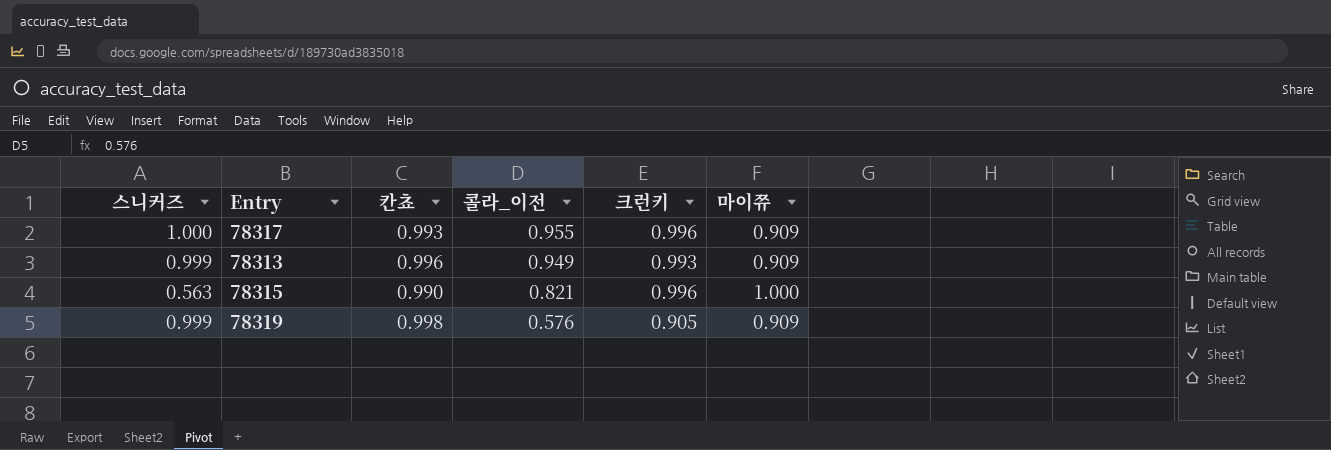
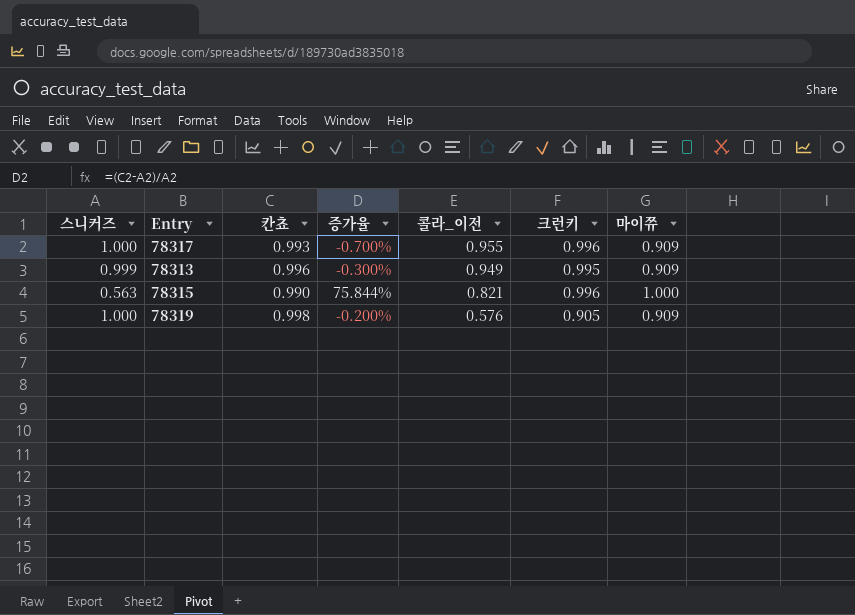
column 증가율 | formula: none -> ([칸쵸] - [스니커즈]) / [스니커즈]
78313 | 크런키: 0.993 -> 0.995
78319 | 스니커즈: 0.999 -> 1.000

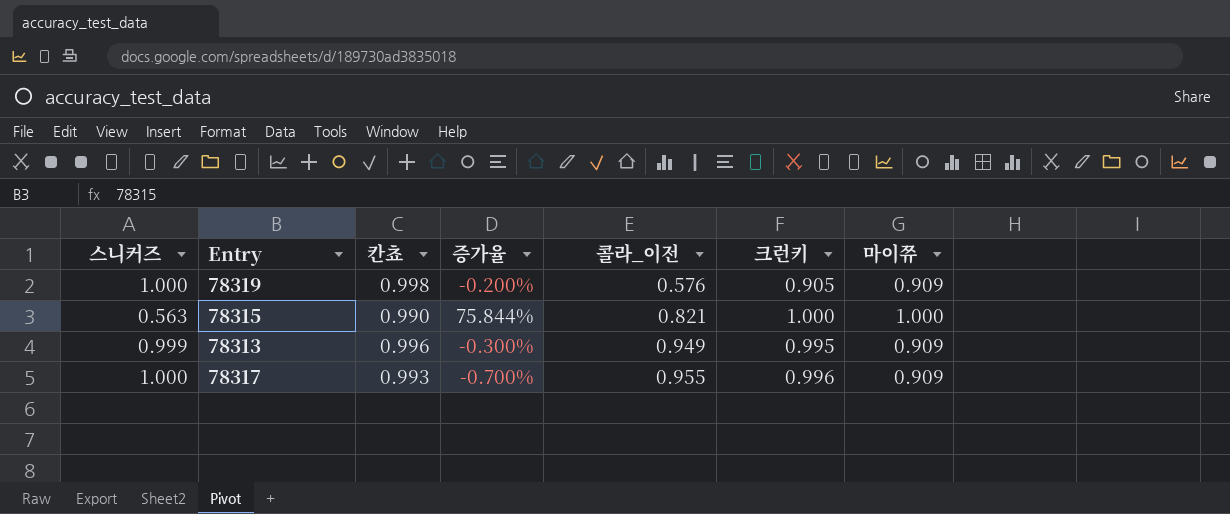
row order: 콜라_이전 descending -> 콜라_이전 ascending
78315 | 크런키: 0.996 -> 1.000

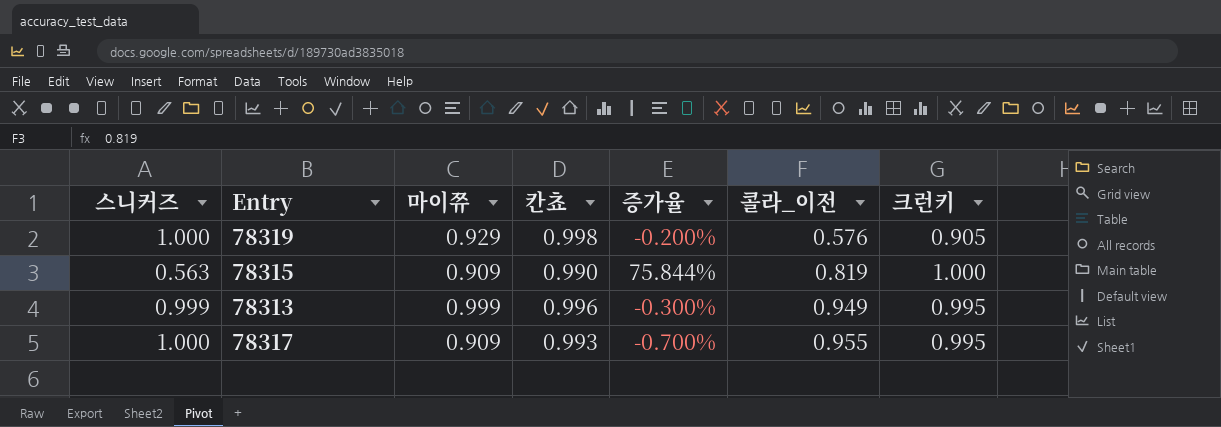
column 마이쮸 | position: 7 -> 3
78319 | 마이쮸: 0.909 -> 0.929
78315 | 마이쮸: 1.000 -> 0.909
78315 | 콜라_이전: 0.821 -> 0.819
78313 | 마이쮸: 0.909 -> 0.999
78317 | 크런키: 0.996 -> 0.995

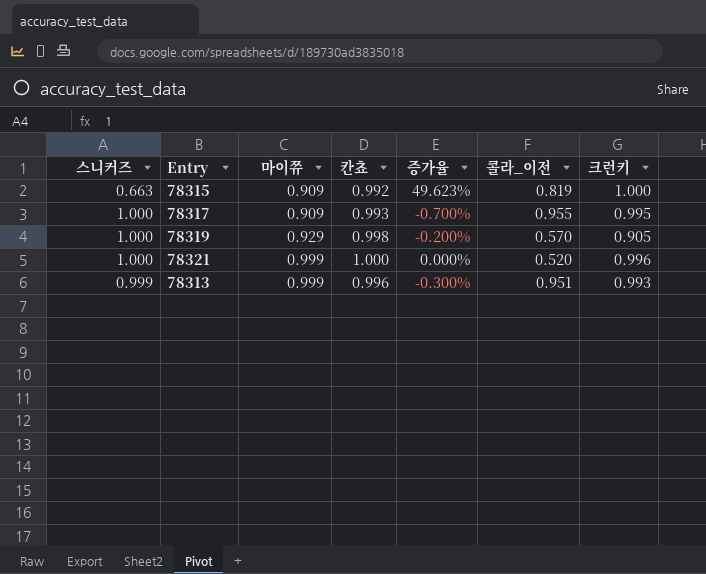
row order: 콜라_이전 ascending -> 마이쮸 ascending
78315 | 스니커즈: 0.563 -> 0.663
78315 | 칸쵸: 0.990 -> 0.992
78315 | 증가율: 75.844% -> 49.623%
78319 | 콜라_이전: 0.576 -> 0.570
row 78321: none -> 1.000 | 0.999 | 1.000 | 0.000% | 0.520 | 0.996
78313 | 콜라_이전: 0.949 -> 0.951
78313 | 크런키: 0.995 -> 0.993

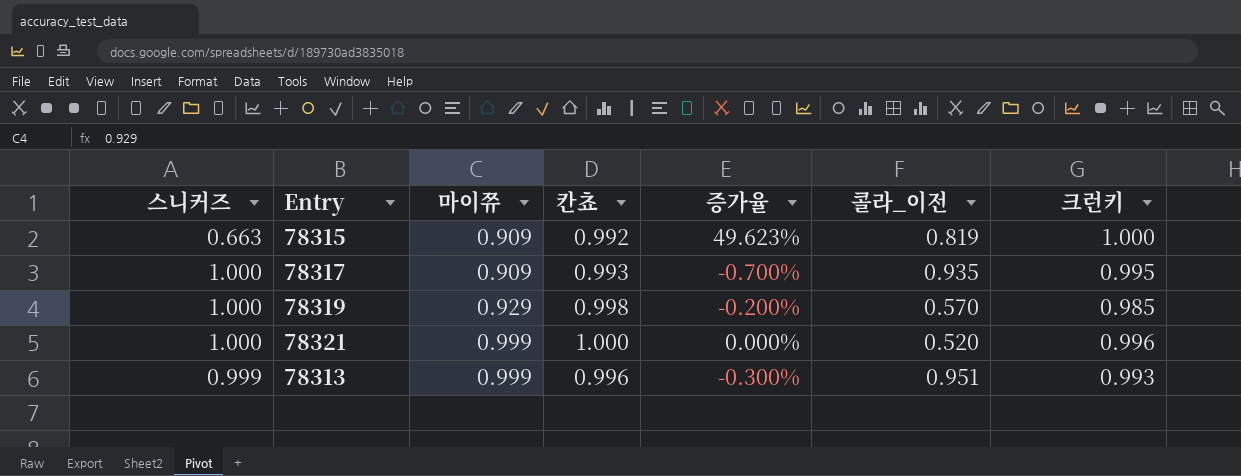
78317 | 콜라_이전: 0.955 -> 0.935
78319 | 크런키: 0.905 -> 0.985

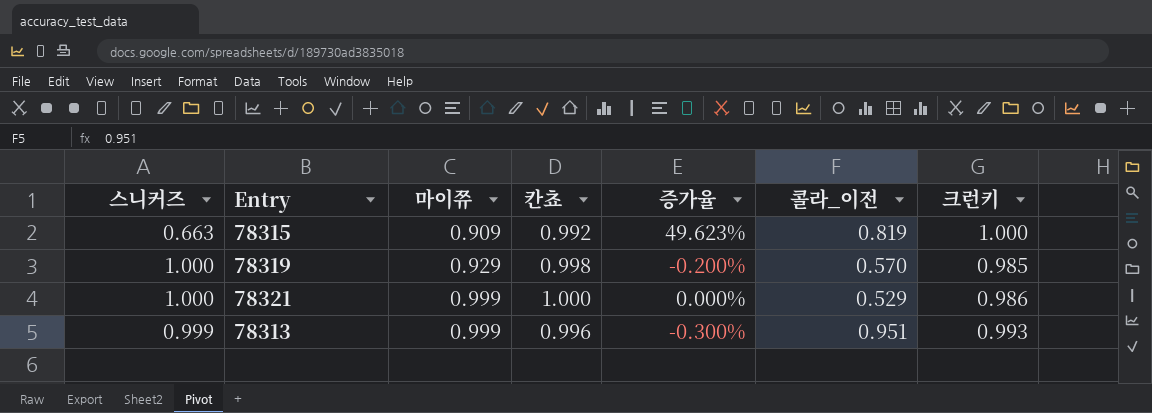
row 78317: 1.000 | 0.909 | 0.993 | -0.700% | 0.935 | 0.995 -> none
78321 | 콜라_이전: 0.520 -> 0.529
78321 | 크런키: 0.996 -> 0.986

